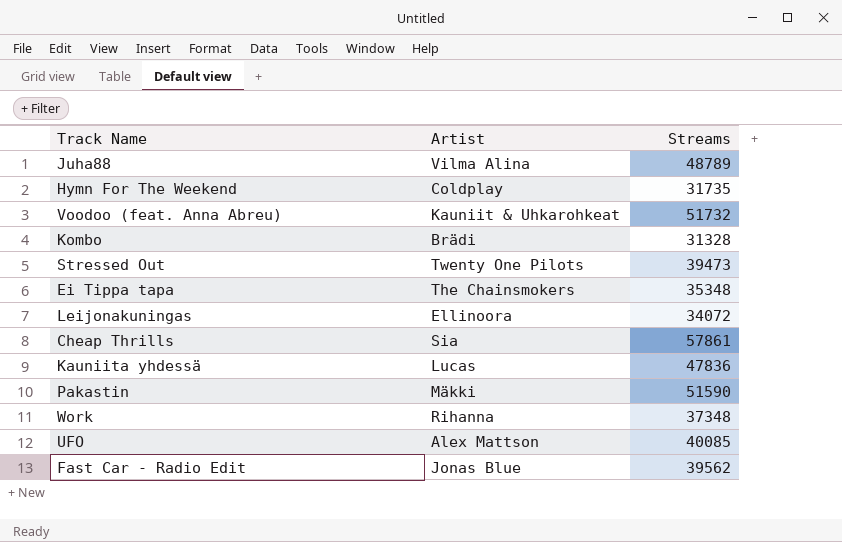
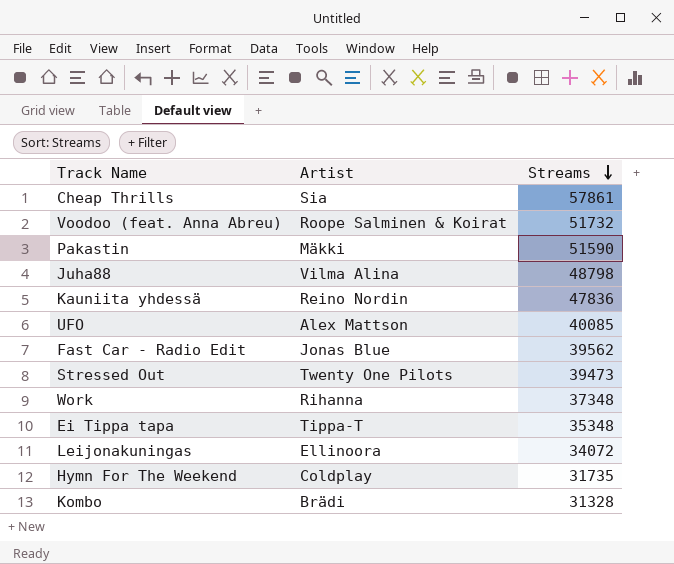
row order: none -> Streams descending
Voodoo (feat. Anna Abreu) | Artist: Kauniit & Uhkarohkeat -> Roope Salminen & Koirat
Juha88 | Streams: 48789 -> 48798
Kauniita yhdessä | Artist: Lucas -> Reino Nordin
Ei Tippa tapa | Artist: The Chainsmokers -> Tippa-T

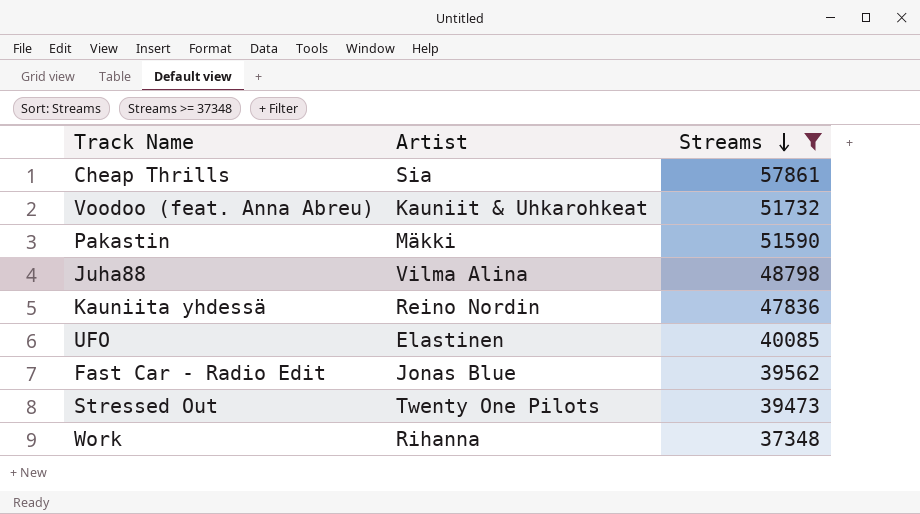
filter: none -> Streams >= 37348
Voodoo (feat. Anna Abreu) | Artist: Roope Salminen & Koirat -> Kauniit & Uhkarohkeat
UFO | Artist: Alex Mattson -> Elastinen

